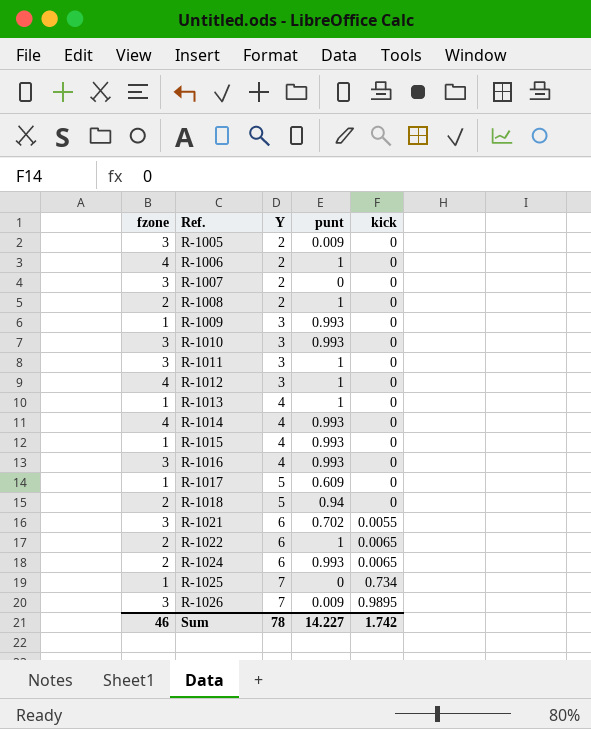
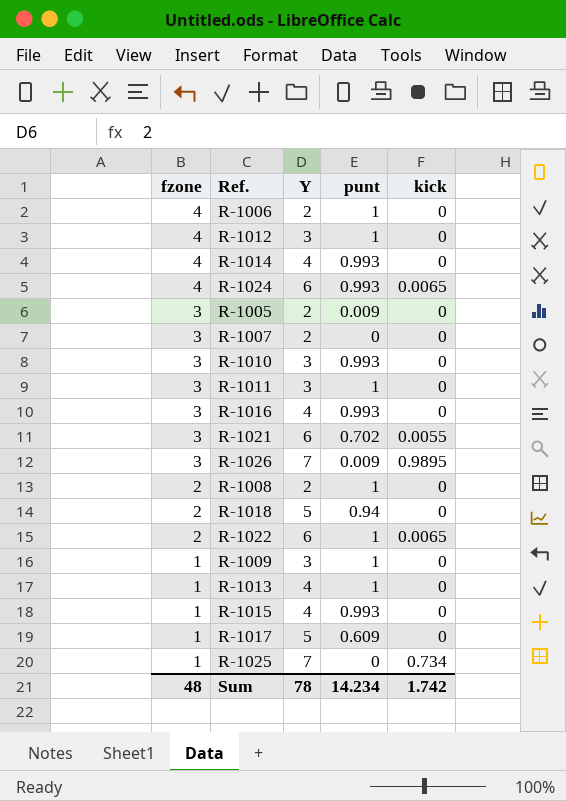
row order: Ref. ascending -> fzone descending
R-1024 | fzone: 2 -> 4
R-1009 | punt: 0.993 -> 1
Sum | fzone: 46 -> 48
Sum | punt: 14.227 -> 14.234

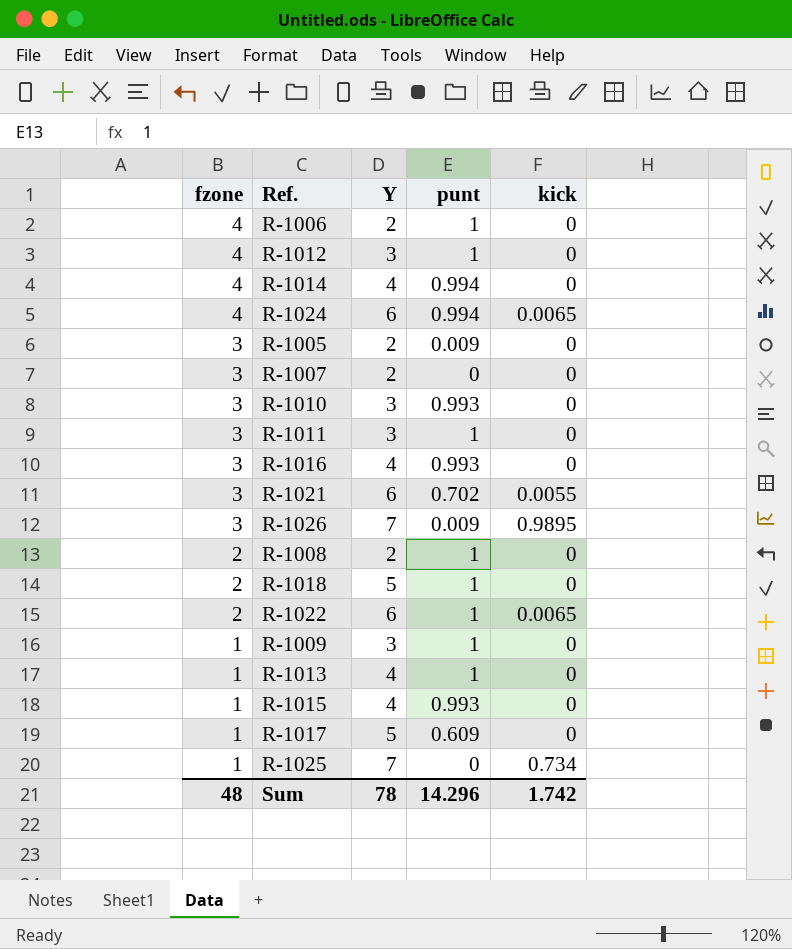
R-1014 | punt: 0.993 -> 0.994
R-1024 | punt: 0.993 -> 0.994
R-1018 | punt: 0.94 -> 1
Sum | punt: 14.234 -> 14.296

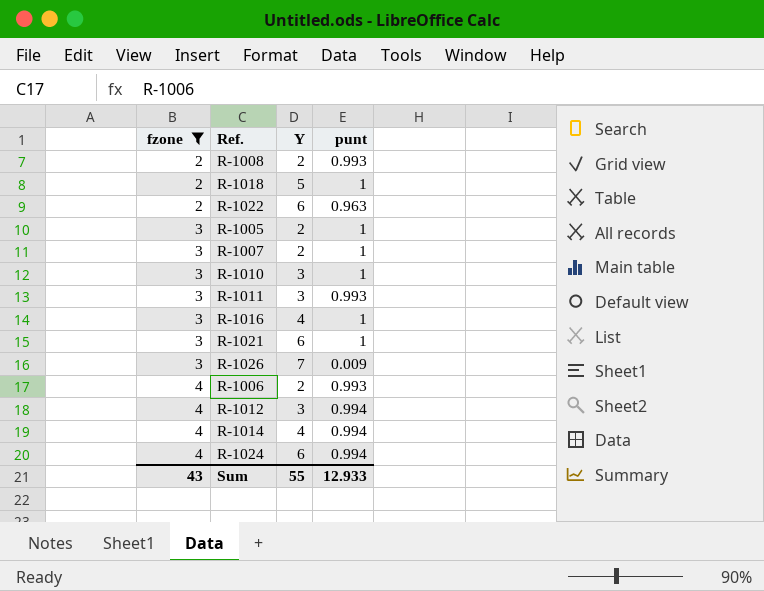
filter: none -> fzone != 1
row order: fzone descending -> fzone ascending
column kick | position: 5 -> none
R-1008 | punt: 1 -> 0.993
R-1022 | punt: 1 -> 0.963
R-1005 | punt: 0.009 -> 1
R-1007 | punt: 0 -> 1
R-1010 | punt: 0.993 -> 1
R-1011 | punt: 1 -> 0.993
R-1016 | punt: 0.993 -> 1
R-1021 | punt: 0.702 -> 1
R-1006 | punt: 1 -> 0.993
R-1012 | punt: 1 -> 0.994
Sum | fzone: 48 -> 43
Sum | Y: 78 -> 55
Sum | punt: 14.296 -> 12.933

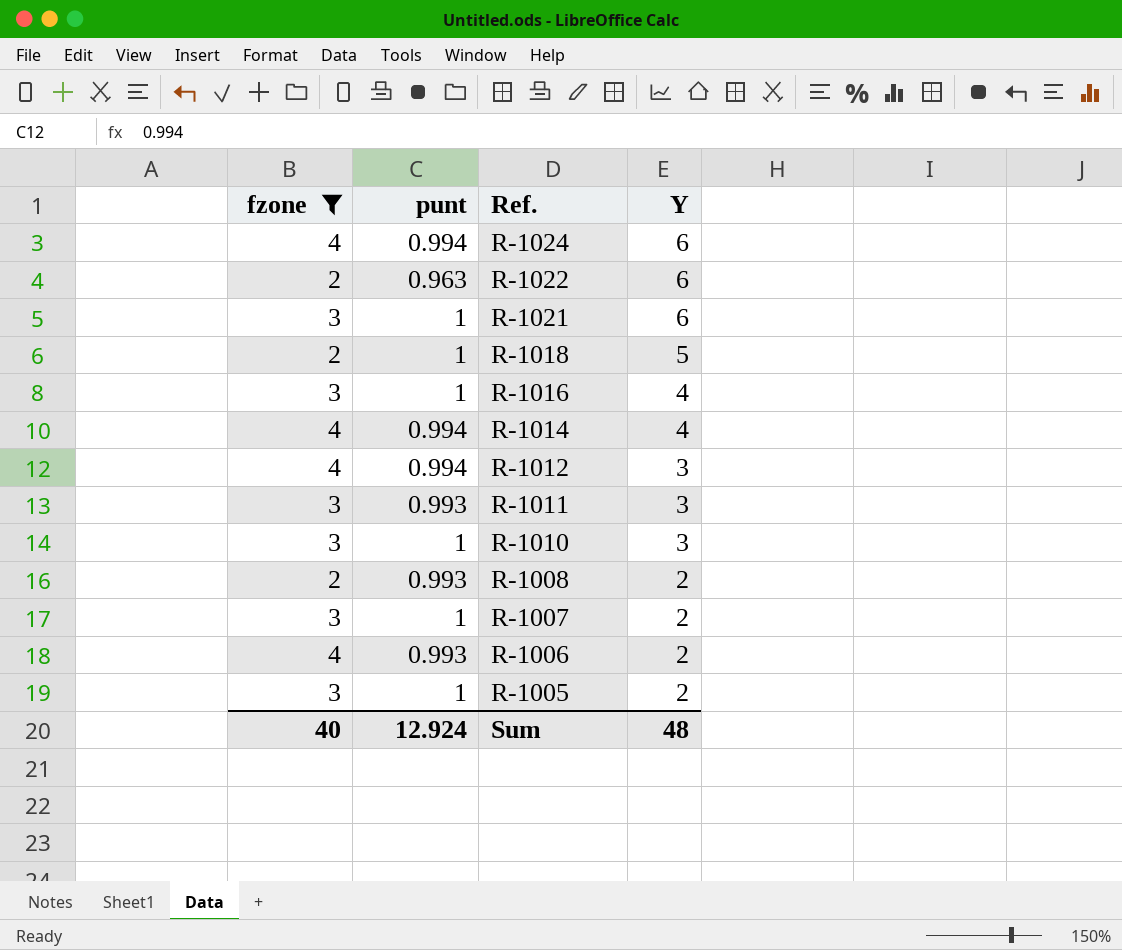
row order: fzone ascending -> Ref. descending
column punt | position: 4 -> 2
row R-1026: 3 | 7 | 0.009 -> none
Sum | fzone: 43 -> 40
Sum | punt: 12.933 -> 12.924
Sum | Y: 55 -> 48

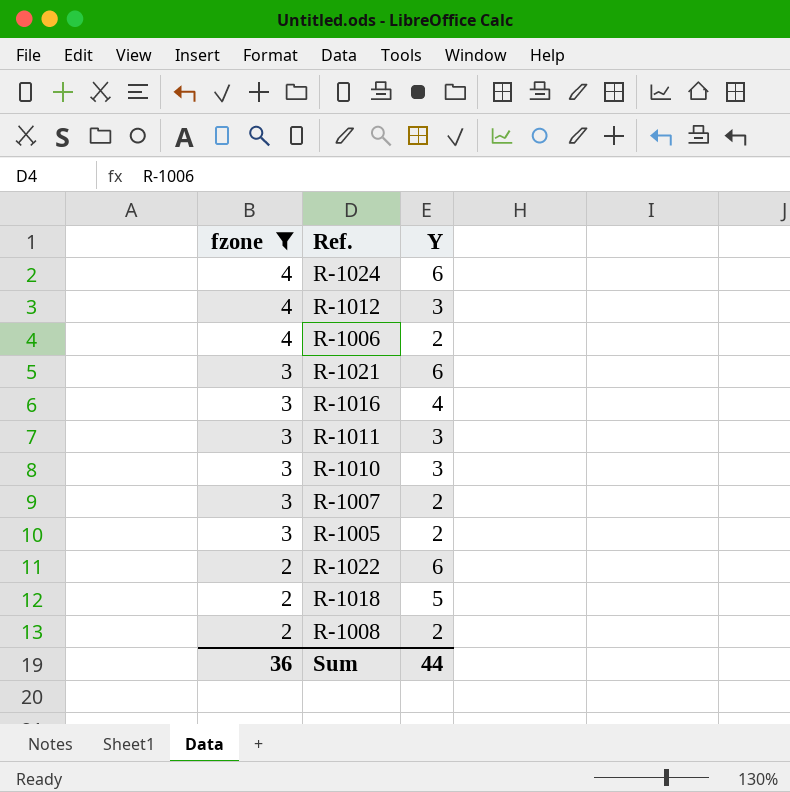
row order: Ref. descending -> fzone descending
column punt | position: 2 -> none
row R-1014: 4 | 0.994 | 4 -> none
Sum | fzone: 40 -> 36
Sum | Y: 48 -> 44

